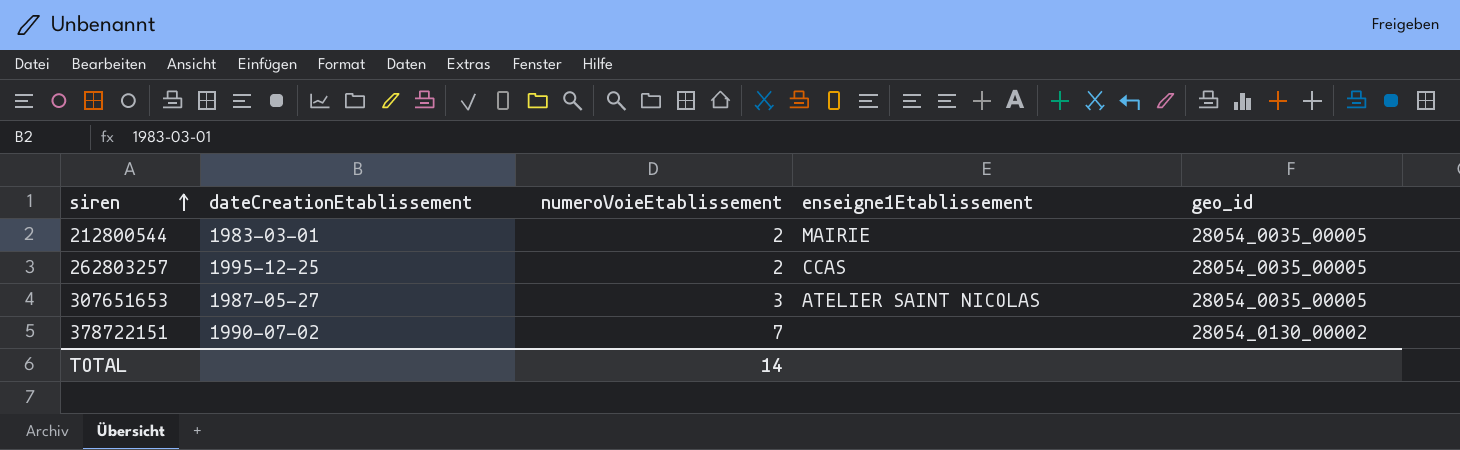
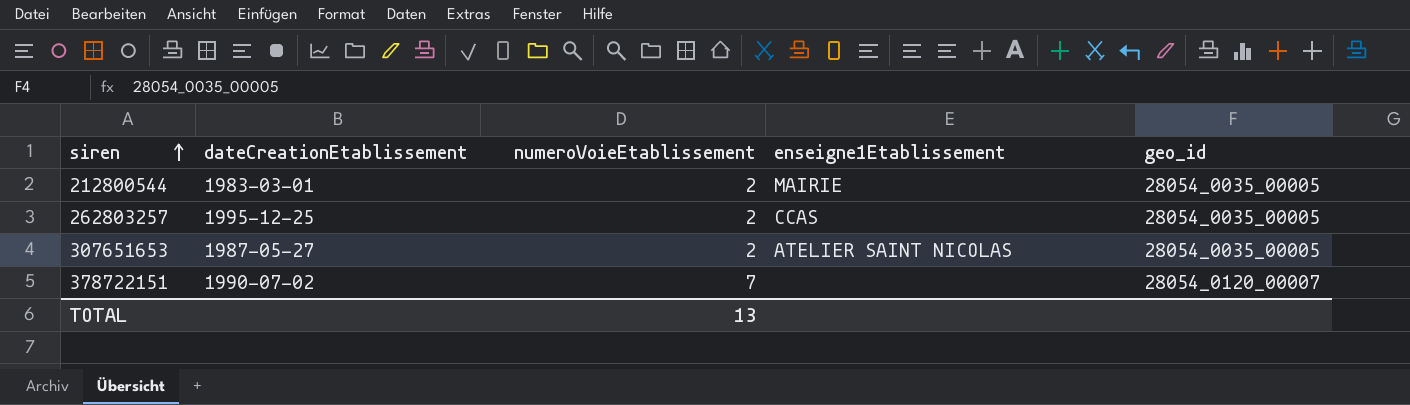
307651653 | numeroVoieEtablissement: 3 -> 2
378722151 | geo_id: 28054_0130_00002 -> 28054_0120_00007
TOTAL | numeroVoieEtablissement: 14 -> 13

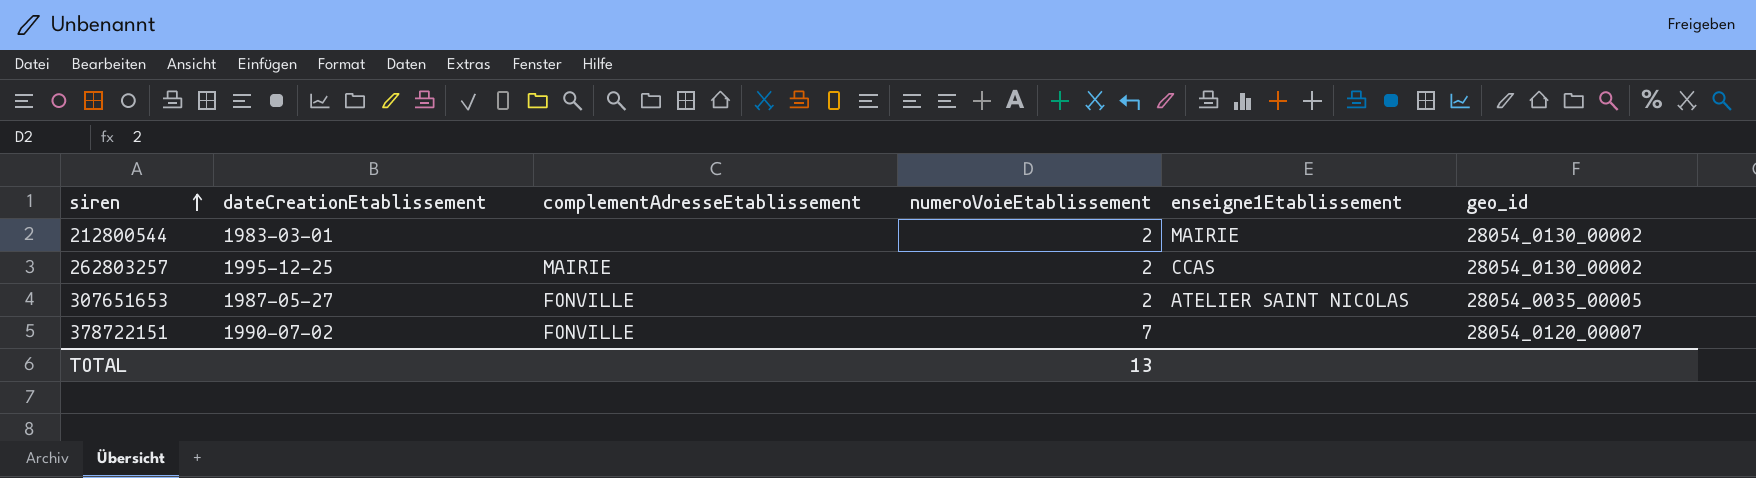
column complementAdresseEtablissement | position: none -> 3
212800544 | geo_id: 28054_0035_00005 -> 28054_0130_00002
262803257 | geo_id: 28054_0035_00005 -> 28054_0130_00002

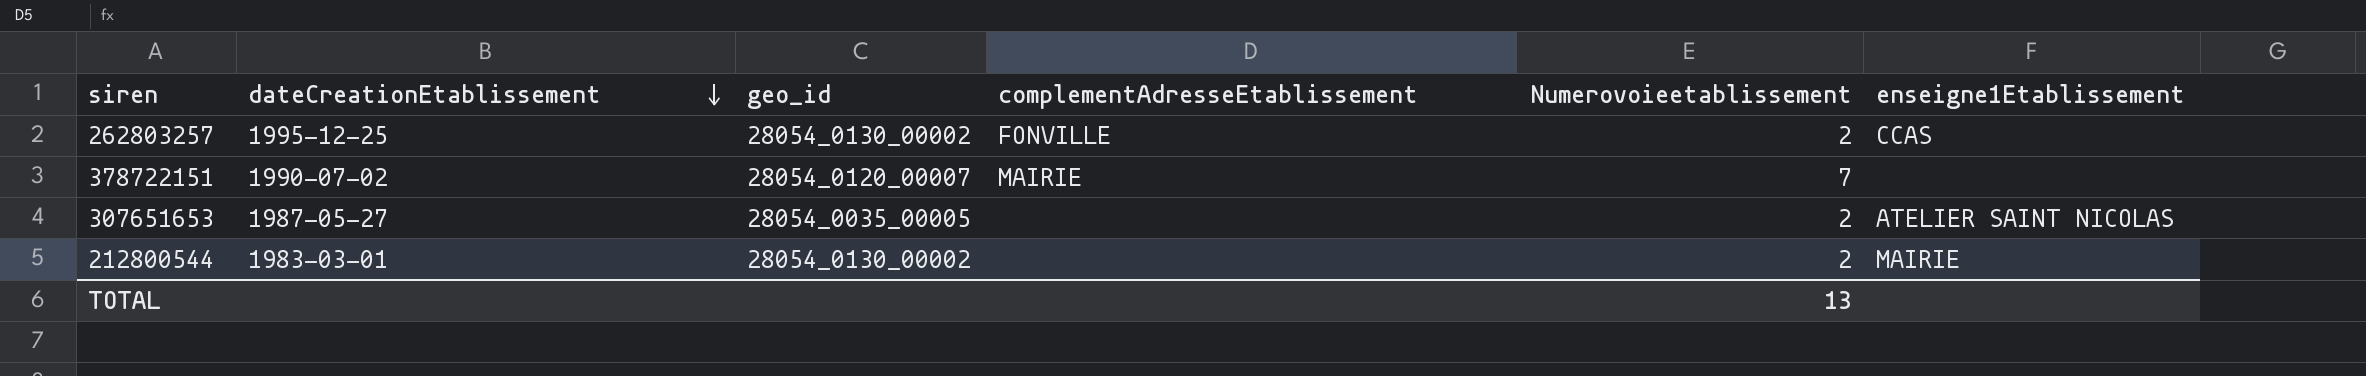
row order: siren ascending -> dateCreationEtablissement descending
column geo_id | position: 6 -> 3
column name: numeroVoieEtablissement -> Numerovoieetablissement
262803257 | complementAdresseEtablissement: MAIRIE -> FONVILLE
378722151 | complementAdresseEtablissement: FONVILLE -> MAIRIE
307651653 | complementAdresseEtablissement: FONVILLE -> none

